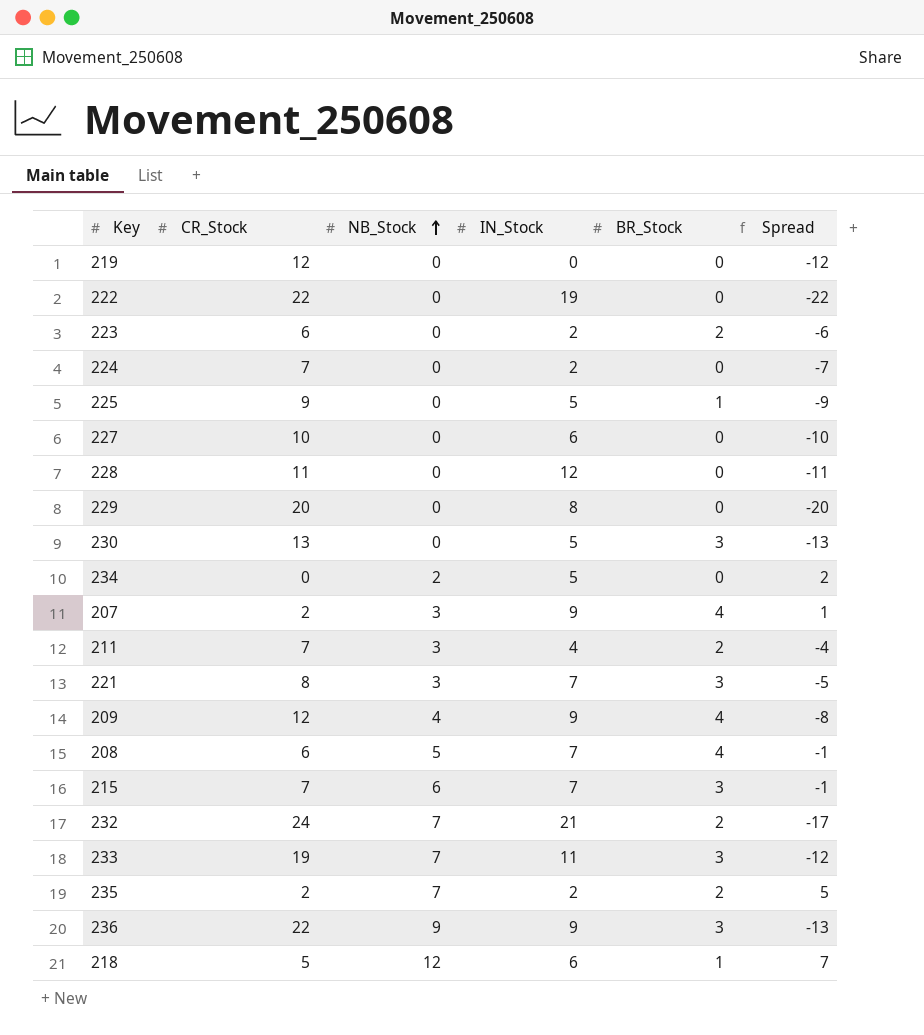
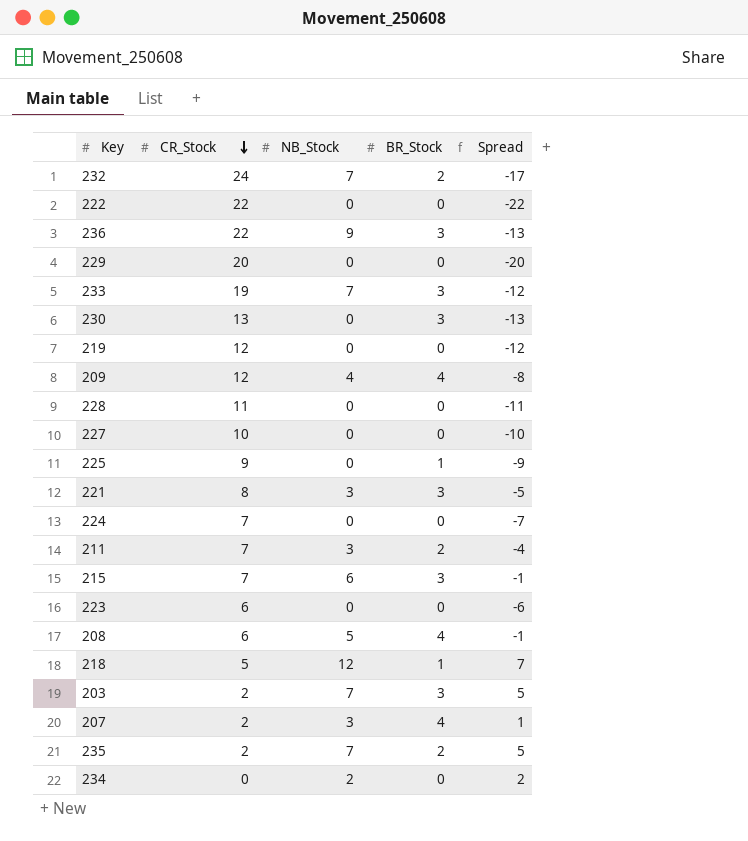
row order: NB_Stock ascending -> CR_Stock descending
column IN_Stock | position: 4 -> none
223 | BR_Stock: 2 -> 0
row 203: none -> 2 | 7 | 3 | 5

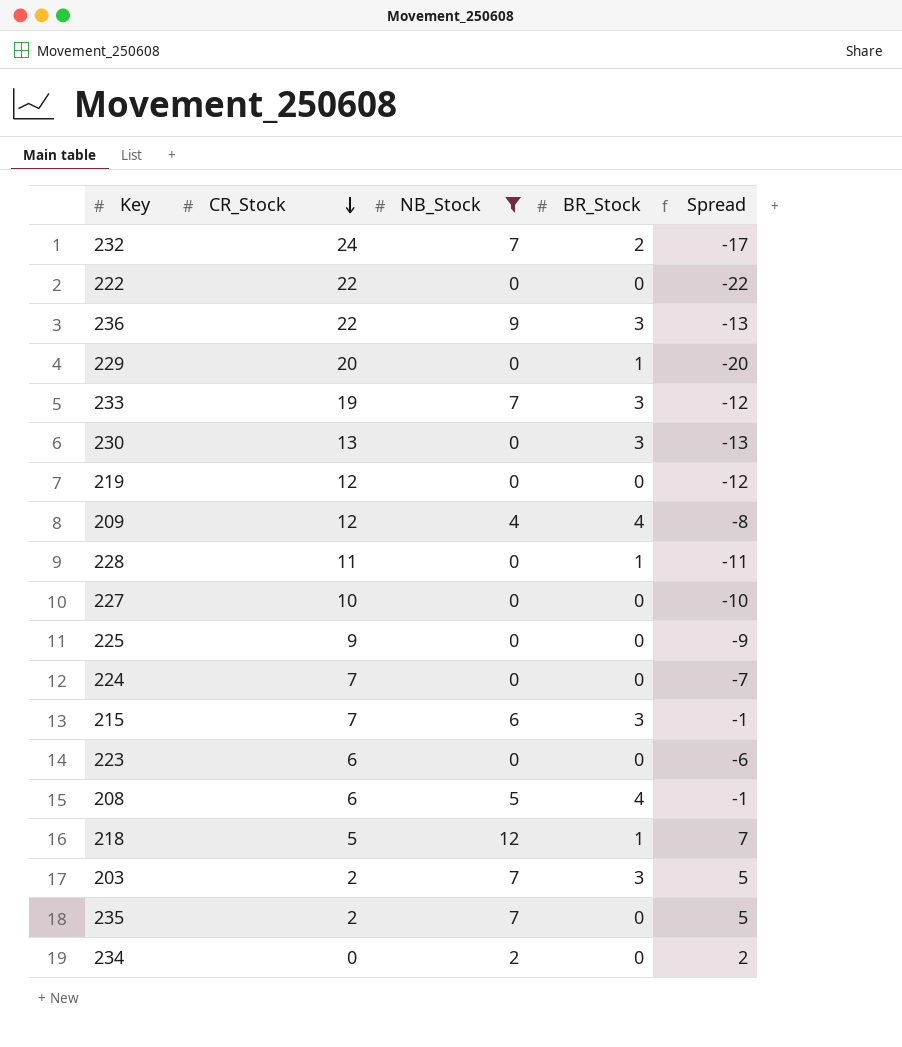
filter: none -> NB_Stock != 3
229 | BR_Stock: 0 -> 1
228 | BR_Stock: 0 -> 1
225 | BR_Stock: 1 -> 0
235 | BR_Stock: 2 -> 0

